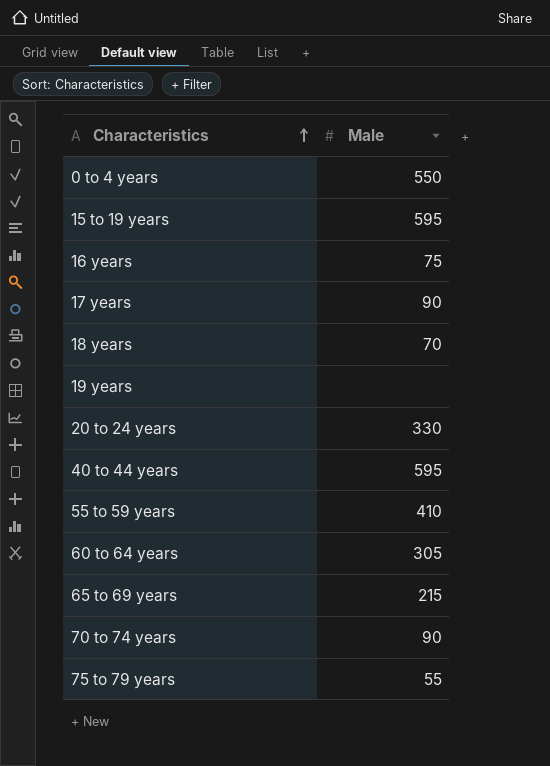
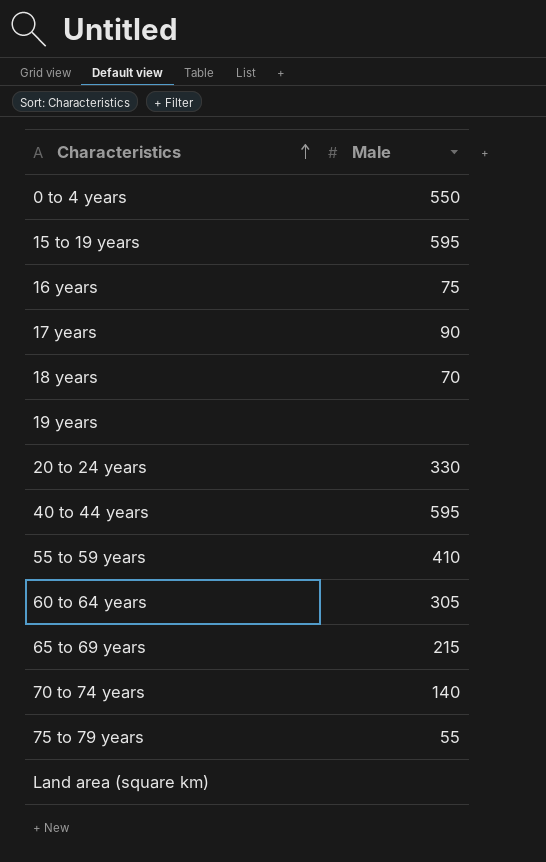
70 to 74 years | Male: 90 -> 140
row Land area (square km): none -> none

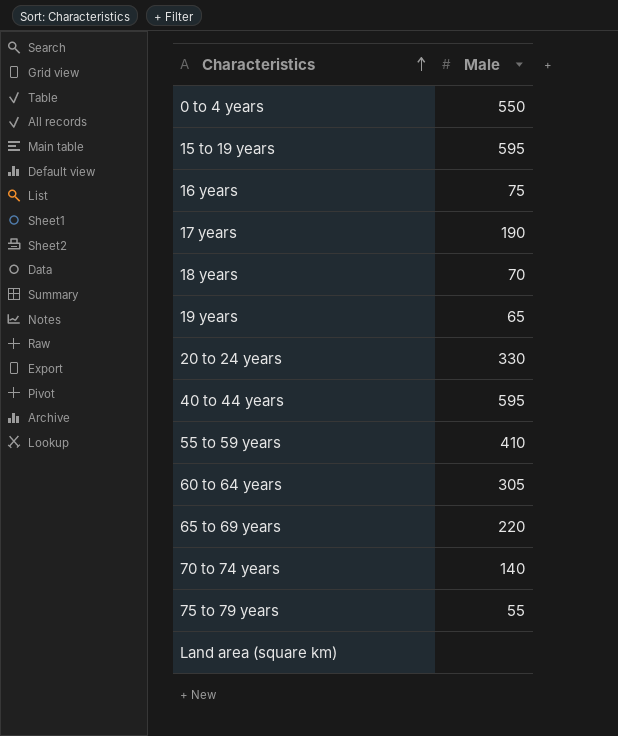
17 years | Male: 90 -> 190
19 years | Male: none -> 65
65 to 69 years | Male: 215 -> 220

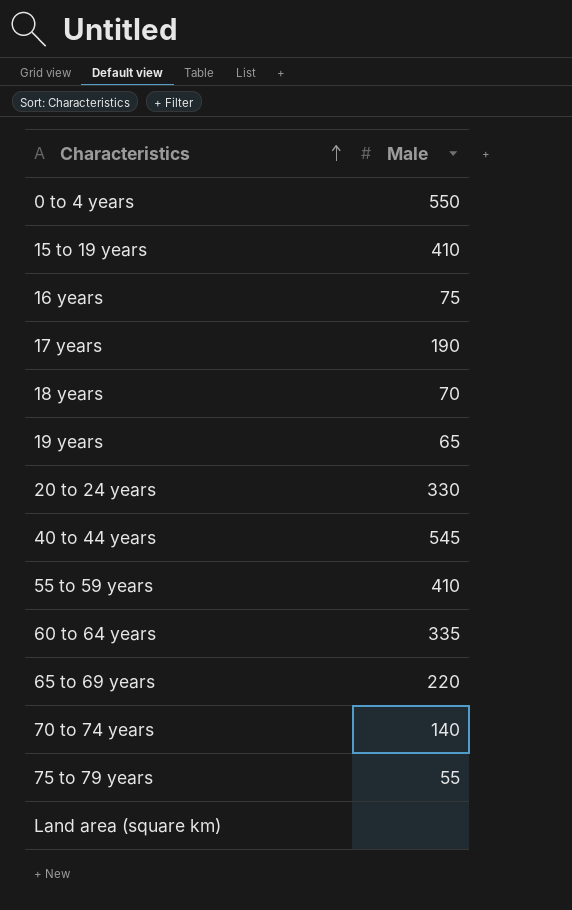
15 to 19 years | Male: 595 -> 410
40 to 44 years | Male: 595 -> 545
60 to 64 years | Male: 305 -> 335

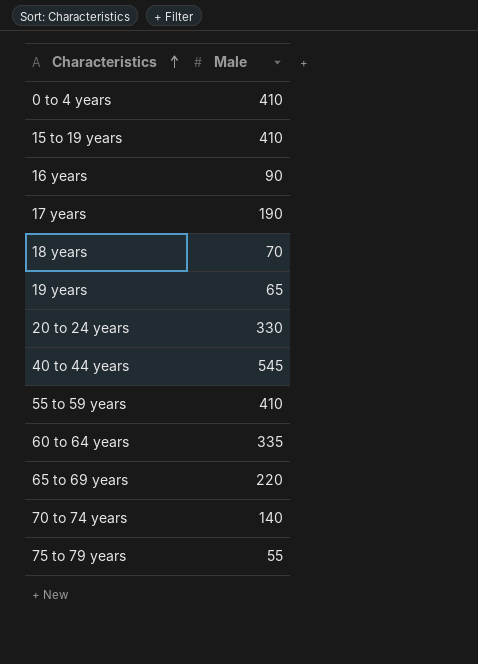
row Land area (square km): none -> none
0 to 4 years | Male: 550 -> 410
16 years | Male: 75 -> 90

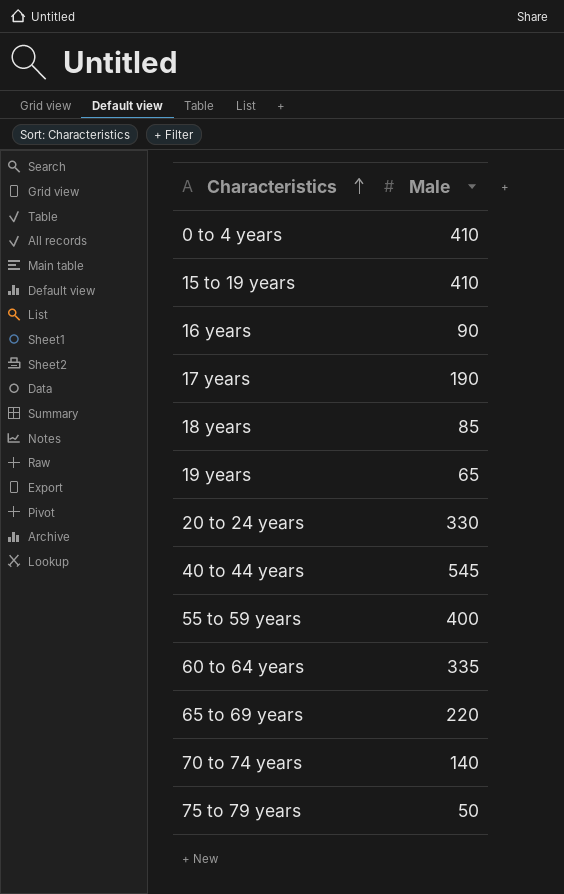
18 years | Male: 70 -> 85
55 to 59 years | Male: 410 -> 400
75 to 79 years | Male: 55 -> 50

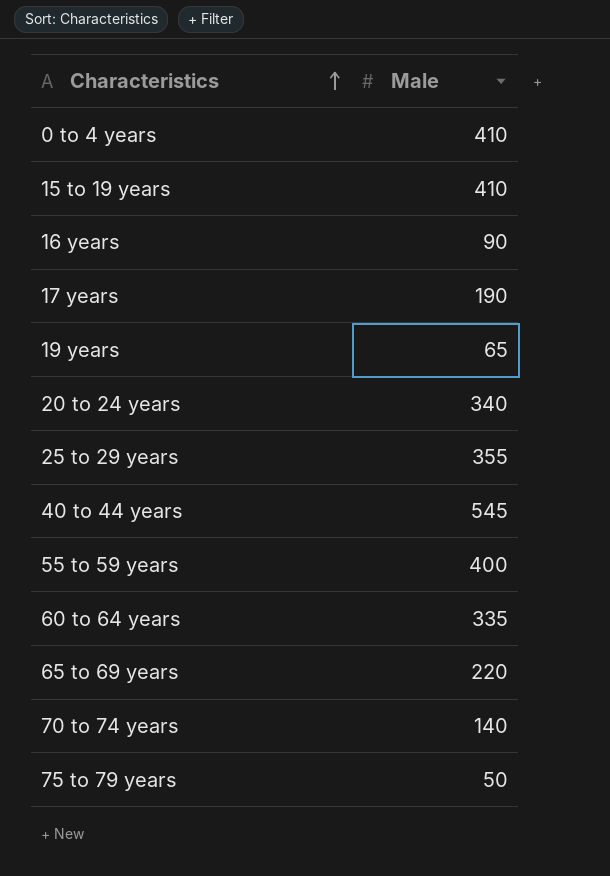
row 18 years: 85 -> none
20 to 24 years | Male: 330 -> 340
row 25 to 29 years: none -> 355

